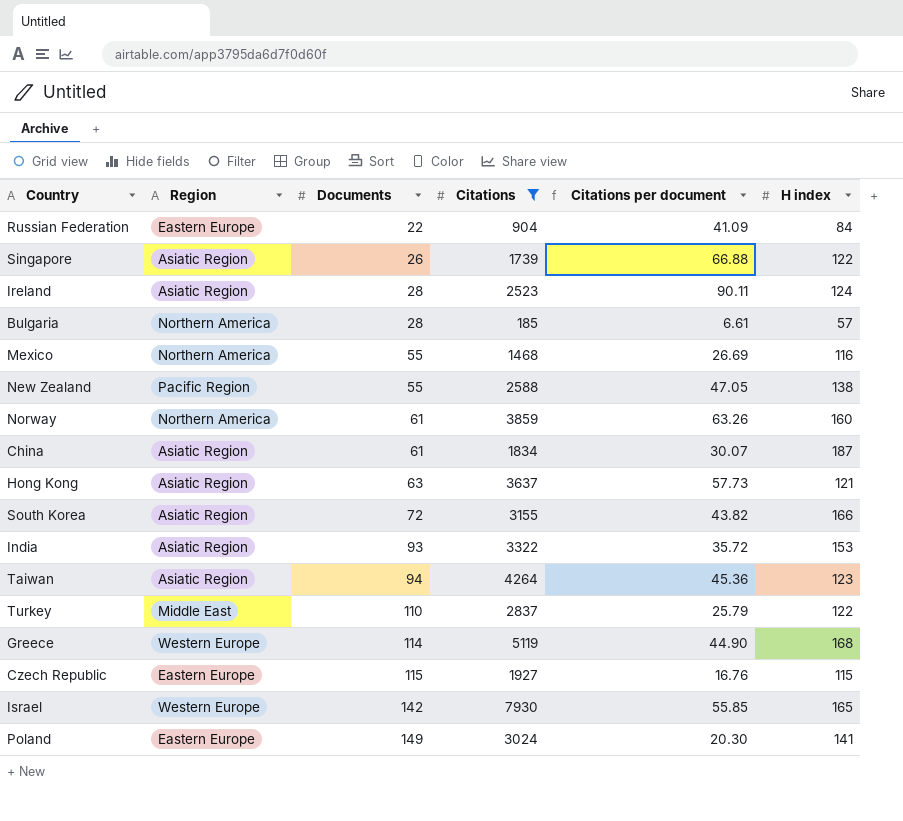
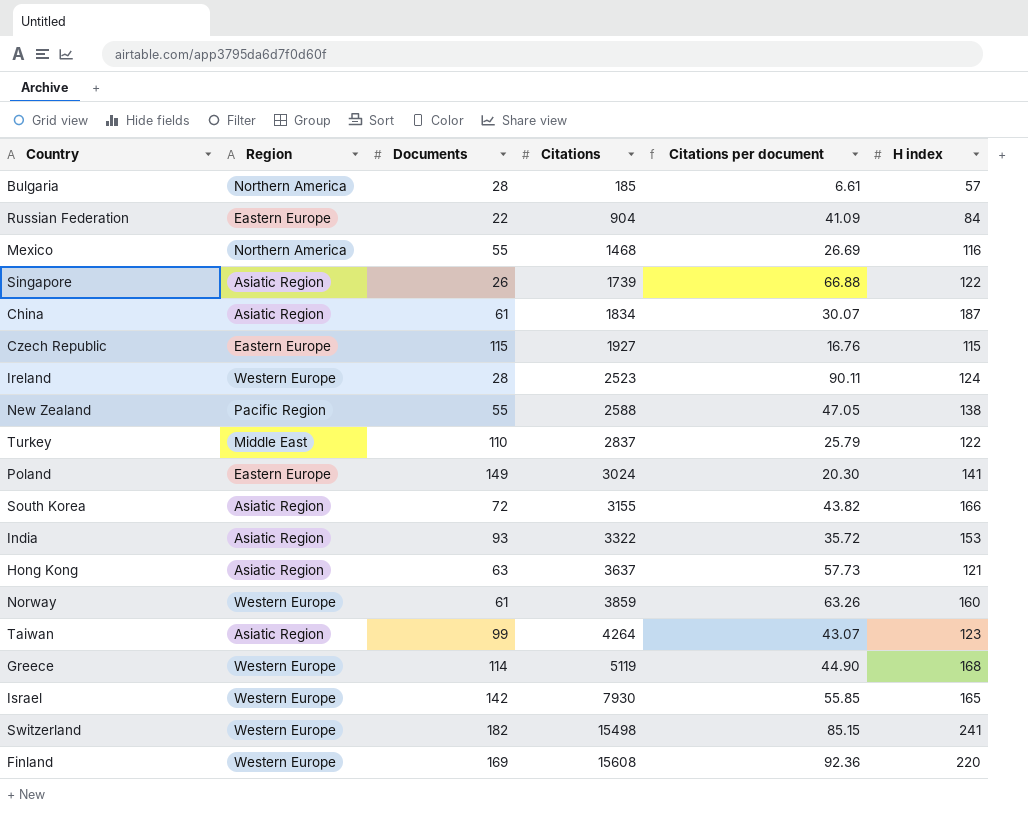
filter: Citations <= 7930 -> none
row order: Documents ascending -> Citations ascending
Ireland | Region: Asiatic Region -> Western Europe
Norway | Region: Northern America -> Western Europe
Taiwan | Documents: 94 -> 99
Taiwan | Citations per document: 45.36 -> 43.07

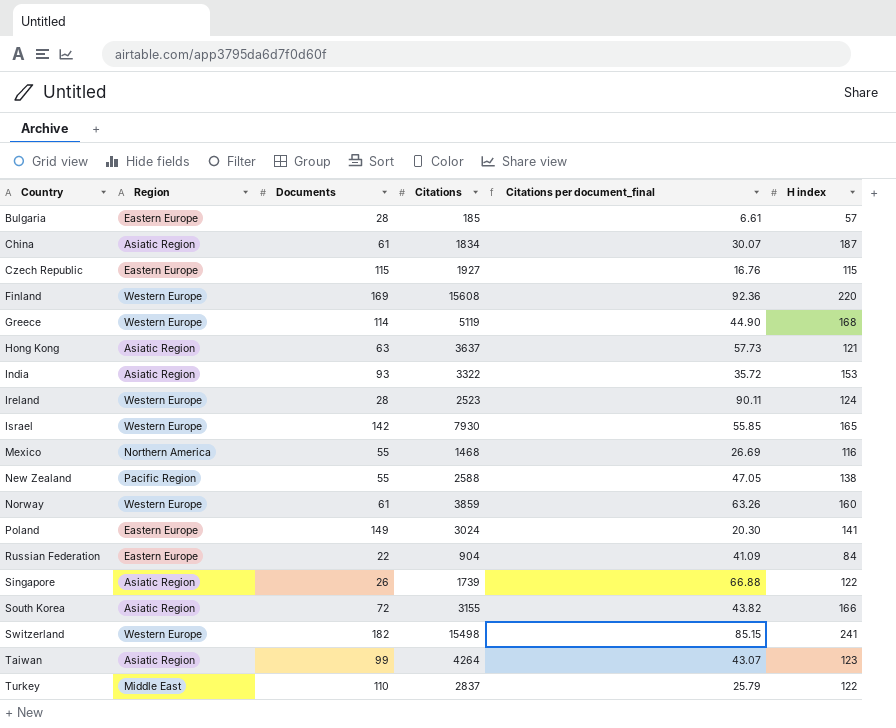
row order: Citations ascending -> Country ascending
column name: Citations per document -> Citations per document_final
Bulgaria | Region: Northern America -> Eastern Europe

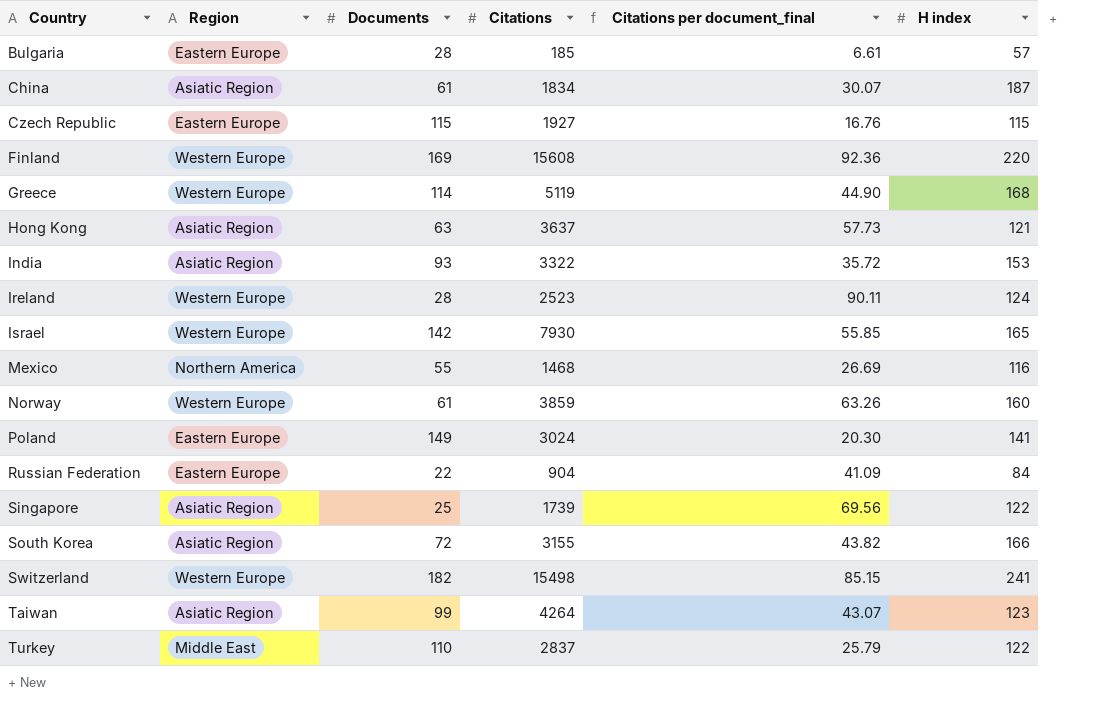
row New Zealand: Pacific Region | 55 | 2588 | 47.05 | 138 -> none
Singapore | Documents: 26 -> 25
Singapore | Citations per document_final: 66.88 -> 69.56

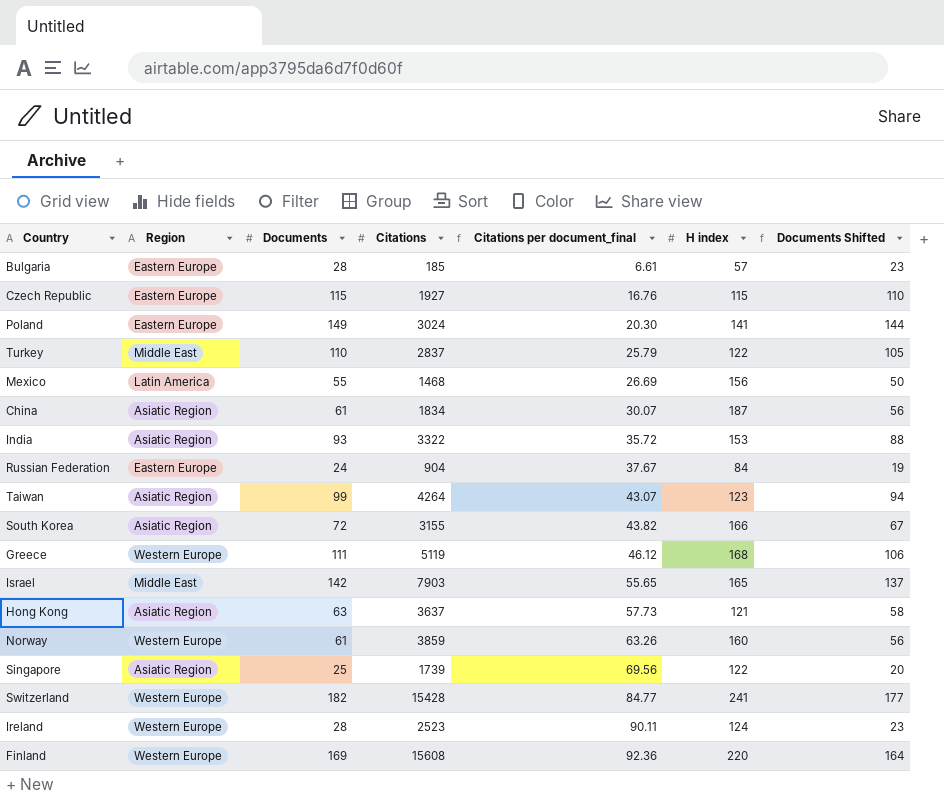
row order: Country ascending -> Citations per document_final ascending
column Documents Shifted | formula: none -> [Documents] - 5
Mexico | Region: Northern America -> Latin America
Mexico | H index: 116 -> 156
Russian Federation | Documents: 22 -> 24
Russian Federation | Citations per document_final: 41.09 -> 37.67
Greece | Documents: 114 -> 111
Greece | Citations per document_final: 44.90 -> 46.12
Israel | Region: Western Europe -> Middle East
Israel | Citations: 7930 -> 7903
Israel | Citations per document_final: 55.85 -> 55.65
Switzerland | Citations: 15498 -> 15428
Switzerland | Citations per document_final: 85.15 -> 84.77

